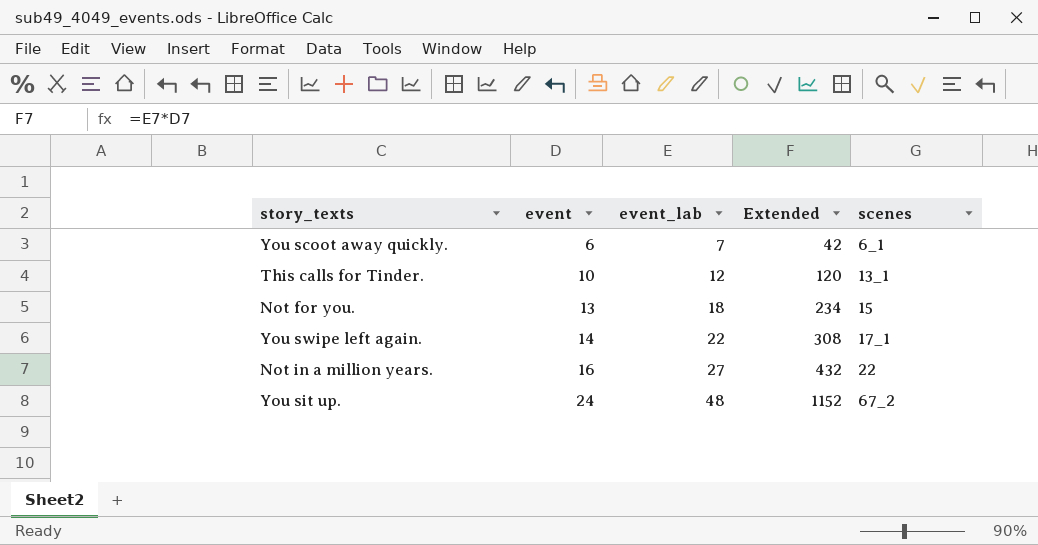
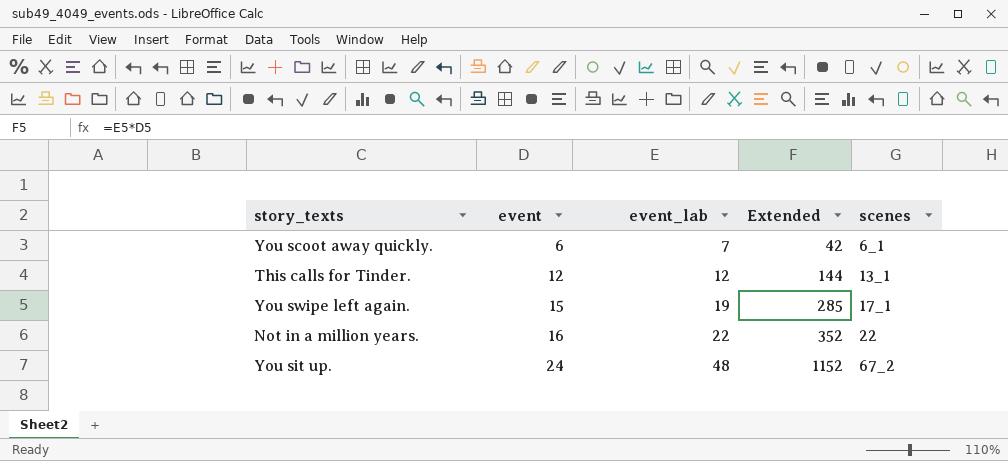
row Not for you.: 13 | 18 | 234 | 15 -> none
This calls for Tinder. | event: 10 -> 12
This calls for Tinder. | Extended: 120 -> 144
You swipe left again. | event: 14 -> 15
You swipe left again. | event_lab: 22 -> 19
You swipe left again. | Extended: 308 -> 285
Not in a million years. | event_lab: 27 -> 22
Not in a million years. | Extended: 432 -> 352

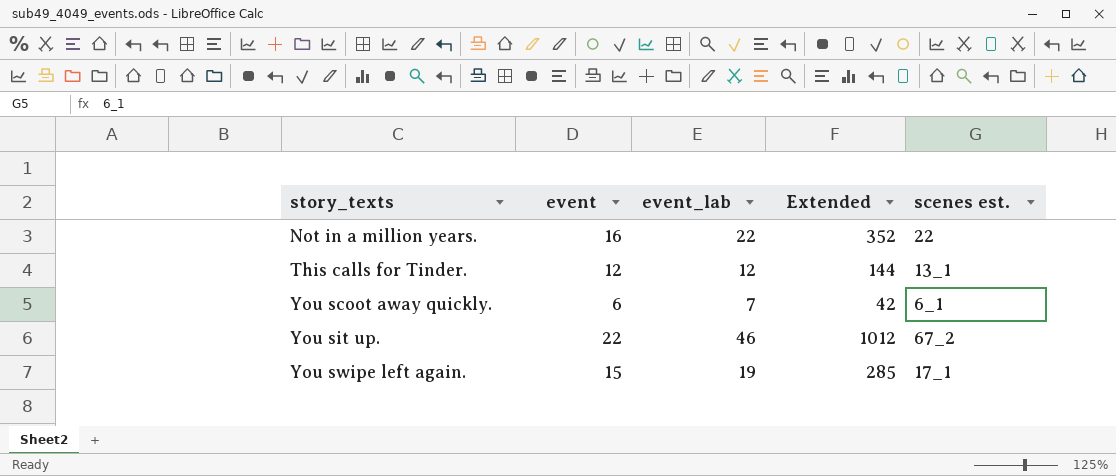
row order: event ascending -> story_texts ascending
column name: scenes -> scenes est.
You sit up. | event: 24 -> 22
You sit up. | event_lab: 48 -> 46
You sit up. | Extended: 1152 -> 1012

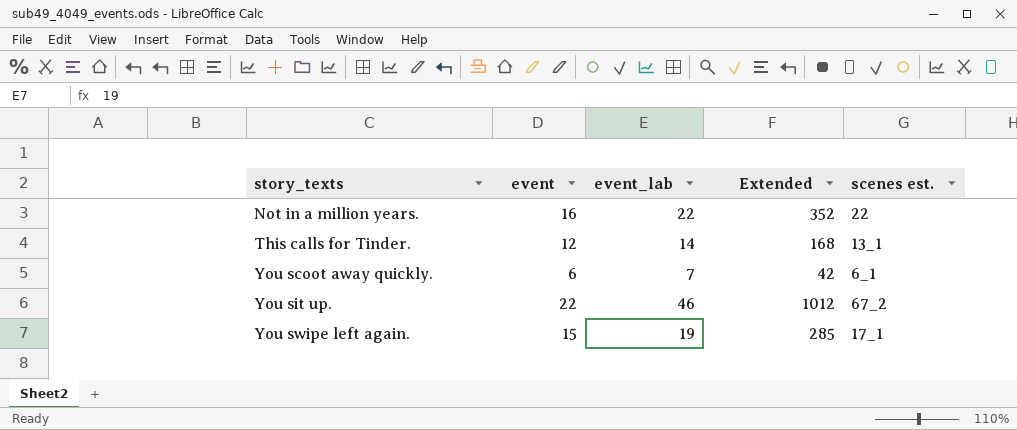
This calls for Tinder. | event_lab: 12 -> 14
This calls for Tinder. | Extended: 144 -> 168

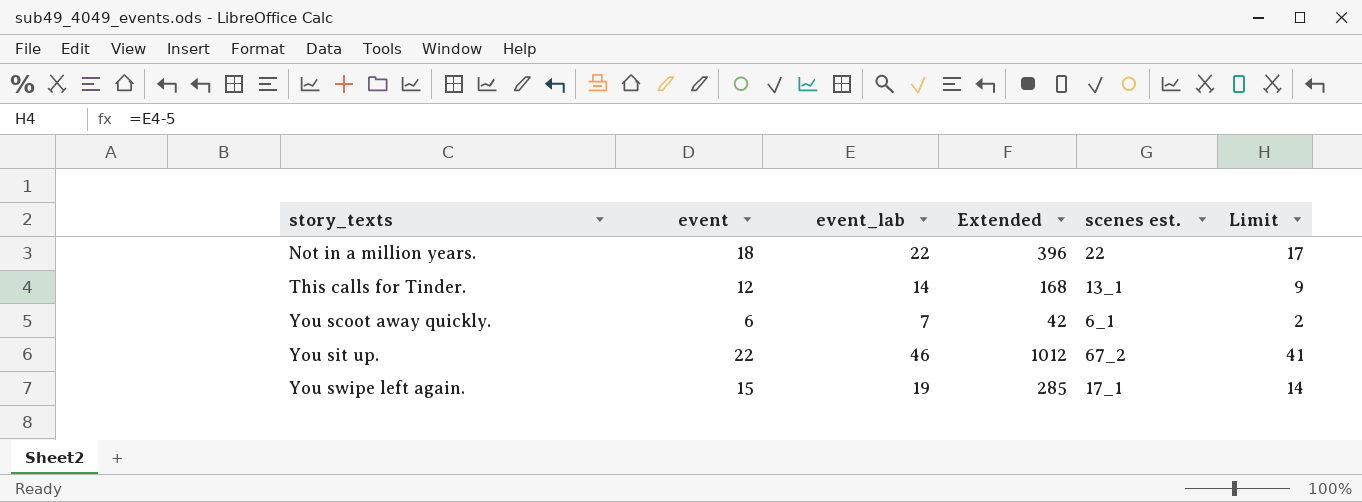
column Limit | formula: none -> [event_lab] - 5
Not in a million years. | event: 16 -> 18
Not in a million years. | Extended: 352 -> 396

